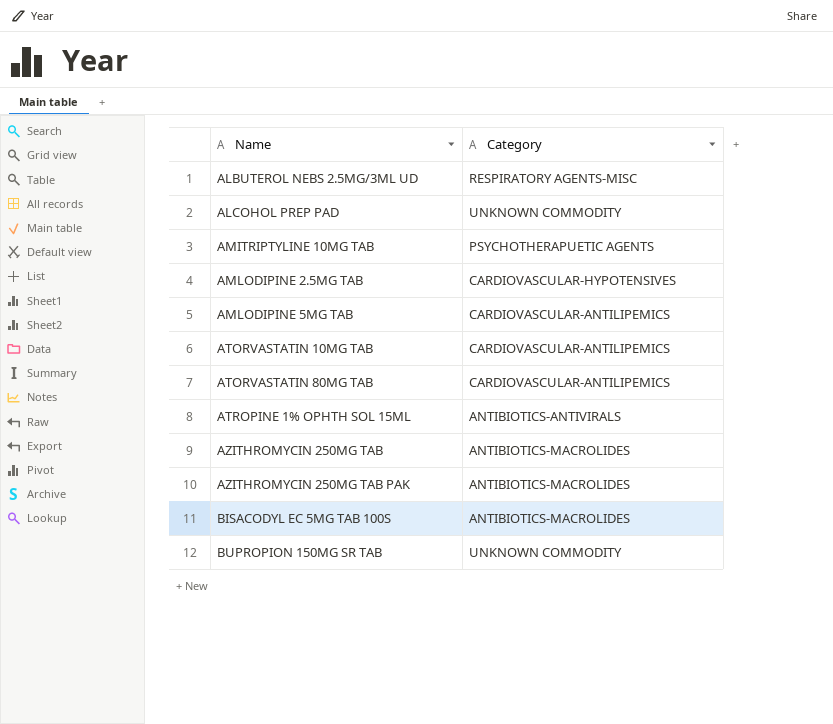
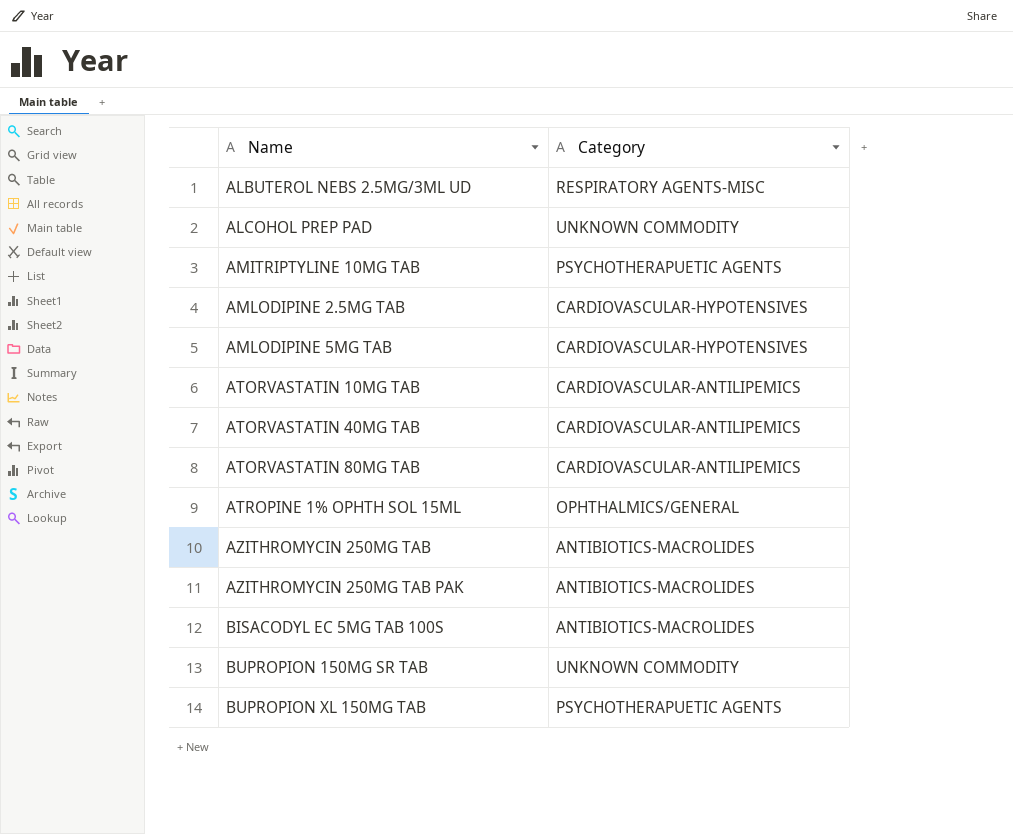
AMLODIPINE 5MG TAB | Category: CARDIOVASCULAR-ANTILIPEMICS -> CARDIOVASCULAR-HYPOTENSIVES
row ATORVASTATIN 40MG TAB: none -> CARDIOVASCULAR-ANTILIPEMICS
ATROPINE 1% OPHTH SOL 15ML | Category: ANTIBIOTICS-ANTIVIRALS -> OPHTHALMICS/GENERAL
row BUPROPION XL 150MG TAB: none -> PSYCHOTHERAPUETIC AGENTS

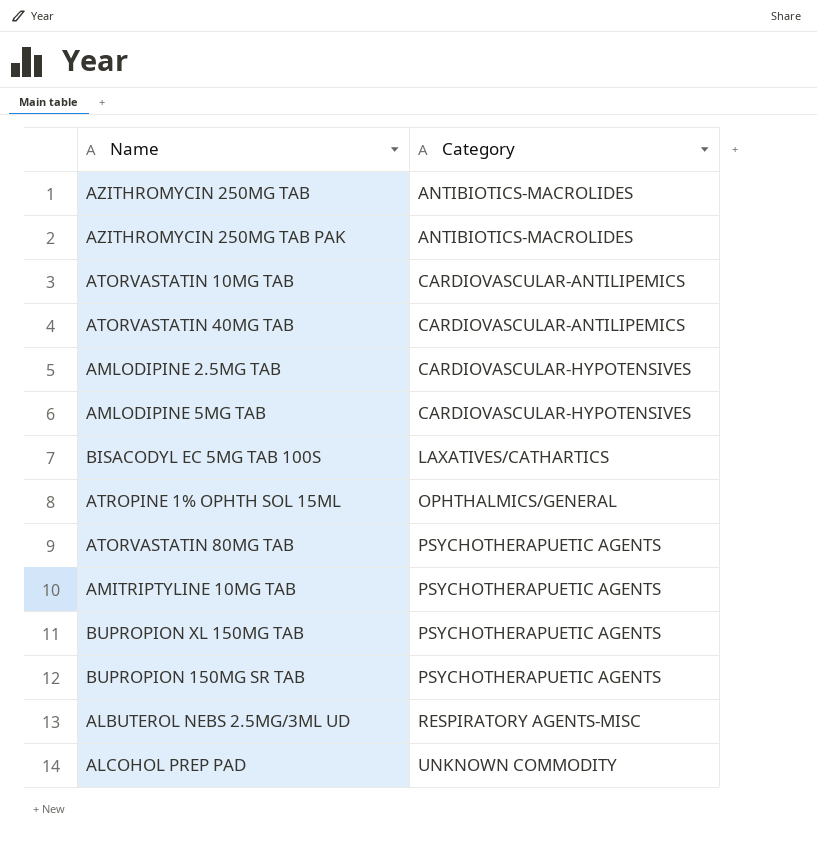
row order: Name ascending -> Category ascending
BISACODYL EC 5MG TAB 100S | Category: ANTIBIOTICS-MACROLIDES -> LAXATIVES/CATHARTICS
ATORVASTATIN 80MG TAB | Category: CARDIOVASCULAR-ANTILIPEMICS -> PSYCHOTHERAPUETIC AGENTS
BUPROPION 150MG SR TAB | Category: UNKNOWN COMMODITY -> PSYCHOTHERAPUETIC AGENTS

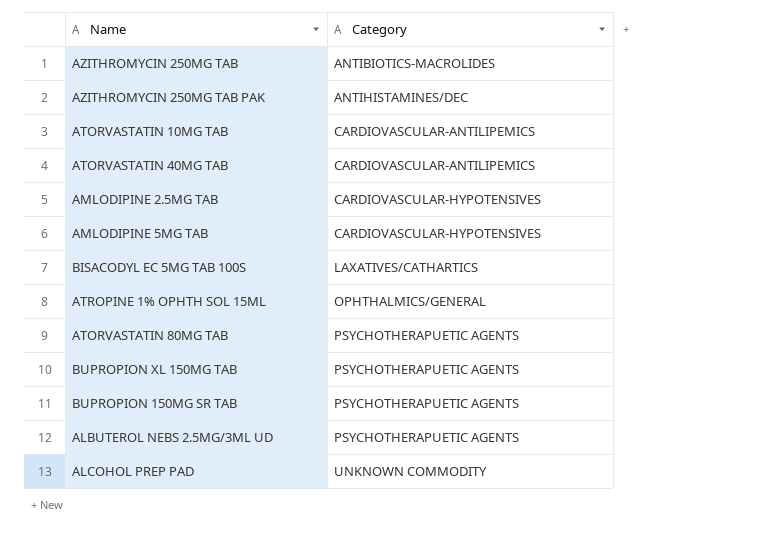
row AMITRIPTYLINE 10MG TAB: PSYCHOTHERAPUETIC AGENTS -> none
AZITHROMYCIN 250MG TAB PAK | Category: ANTIBIOTICS-MACROLIDES -> ANTIHISTAMINES/DEC
ALBUTEROL NEBS 2.5MG/3ML UD | Category: RESPIRATORY AGENTS-MISC -> PSYCHOTHERAPUETIC AGENTS

